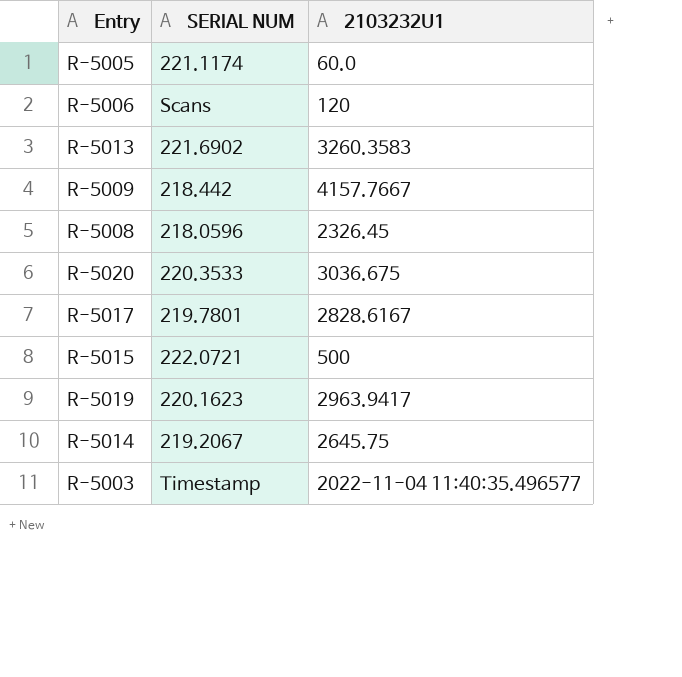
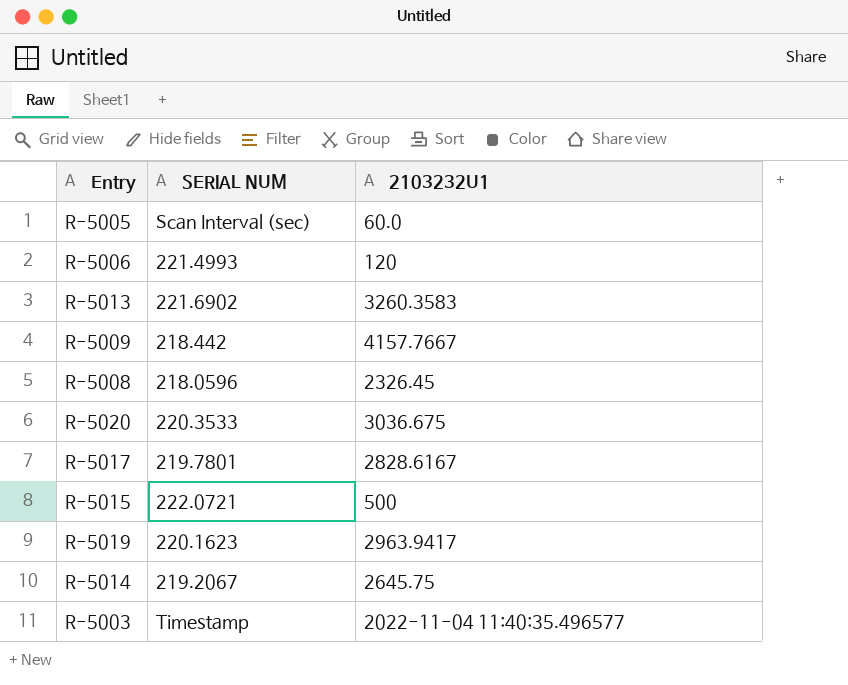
R-5005 | SERIAL NUM: 221.1174 -> Scan Interval (sec)
R-5006 | SERIAL NUM: Scans -> 221.4993

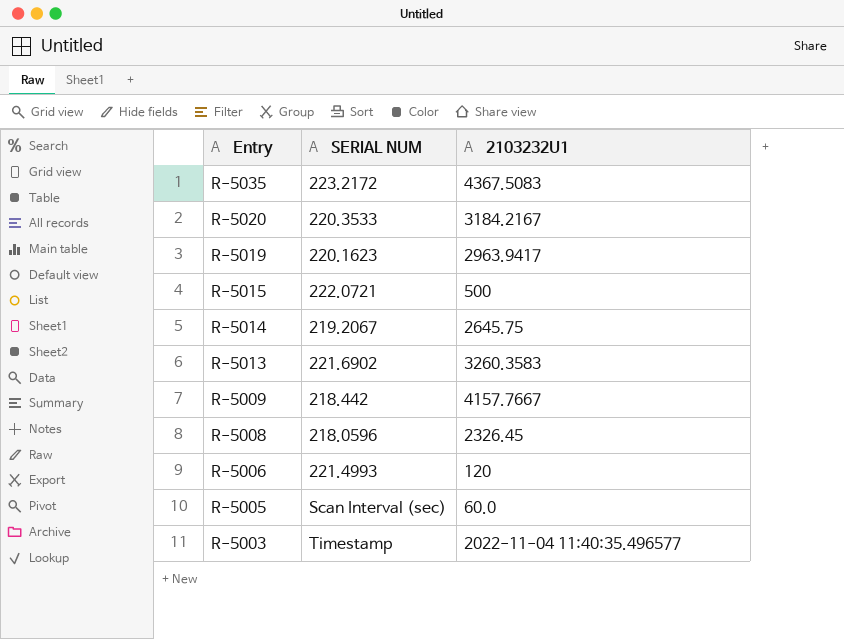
row order: none -> Entry descending
row R-5017: 219.7801 | 2828.6167 -> none
row R-5035: none -> 223.2172 | 4367.5083
R-5020 | 2103232U1: 3036.675 -> 3184.2167

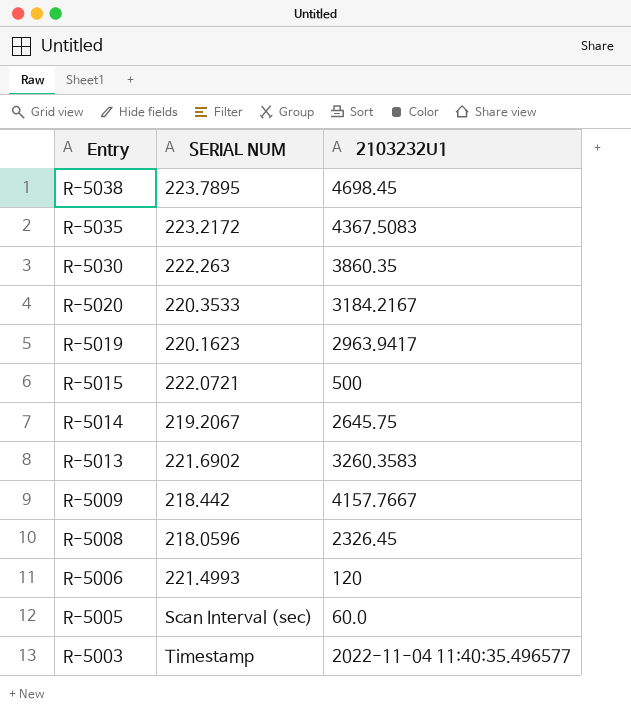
row R-5038: none -> 223.7895 | 4698.45
row R-5030: none -> 222.263 | 3860.35

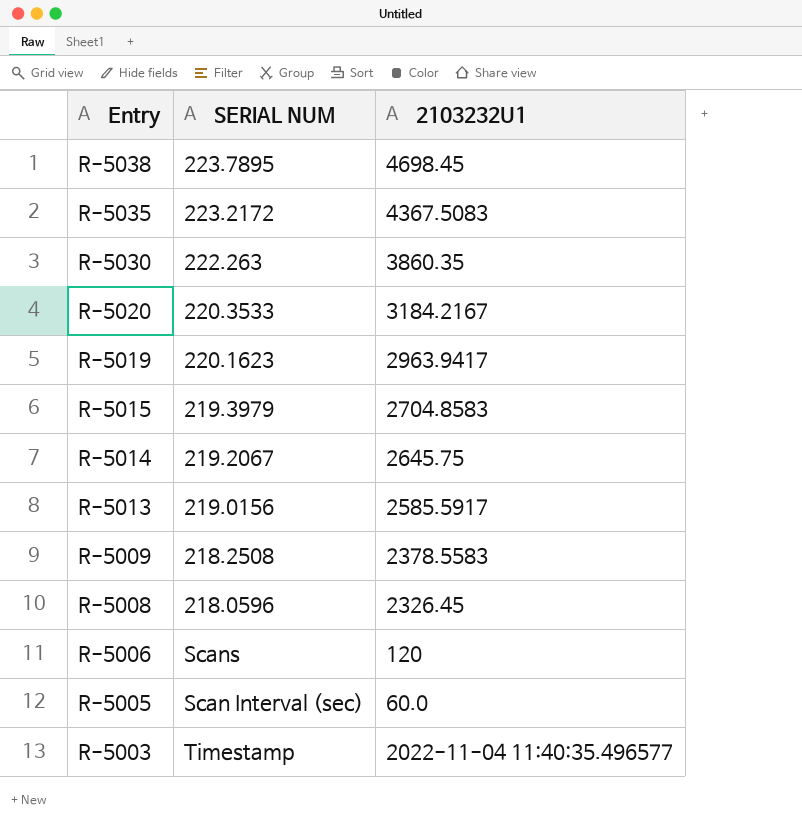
R-5015 | SERIAL NUM: 222.0721 -> 219.3979
R-5015 | 2103232U1: 500 -> 2704.8583
R-5013 | SERIAL NUM: 221.6902 -> 219.0156
R-5013 | 2103232U1: 3260.3583 -> 2585.5917
R-5009 | SERIAL NUM: 218.442 -> 218.2508
R-5009 | 2103232U1: 4157.7667 -> 2378.5583
R-5006 | SERIAL NUM: 221.4993 -> Scans

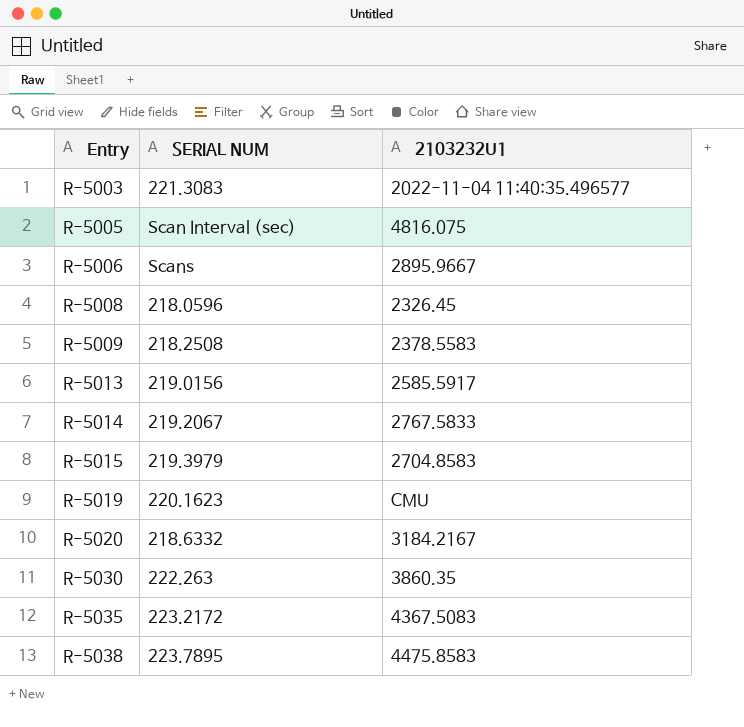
row order: Entry descending -> Entry ascending
R-5003 | SERIAL NUM: Timestamp -> 221.3083
R-5005 | 2103232U1: 60.0 -> 4816.075
R-5006 | 2103232U1: 120 -> 2895.9667
R-5014 | 2103232U1: 2645.75 -> 2767.5833
R-5019 | 2103232U1: 2963.9417 -> CMU
R-5020 | SERIAL NUM: 220.3533 -> 218.6332
R-5038 | 2103232U1: 4698.45 -> 4475.8583

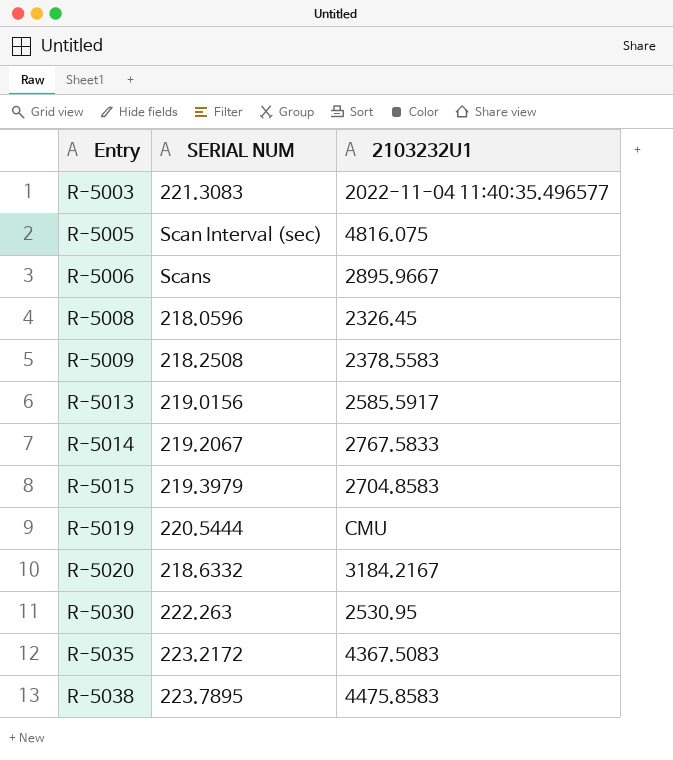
R-5019 | SERIAL NUM: 220.1623 -> 220.5444
R-5030 | 2103232U1: 3860.35 -> 2530.95

